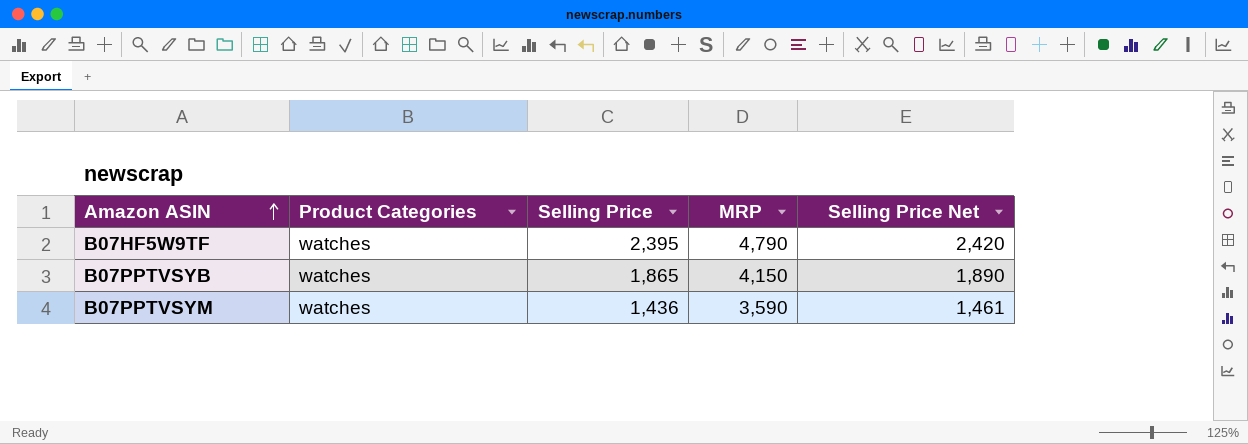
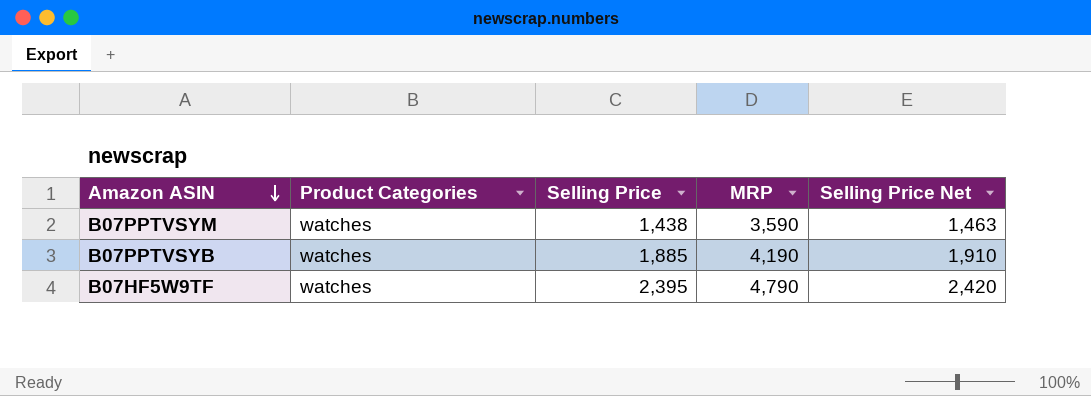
row order: Amazon ASIN ascending -> Amazon ASIN descending
B07PPTVSYM | Selling Price: 1,436 -> 1,438
B07PPTVSYM | Selling Price Net: 1,461 -> 1,463
B07PPTVSYB | Selling Price: 1,865 -> 1,885
B07PPTVSYB | MRP: 4,150 -> 4,190
B07PPTVSYB | Selling Price Net: 1,890 -> 1,910

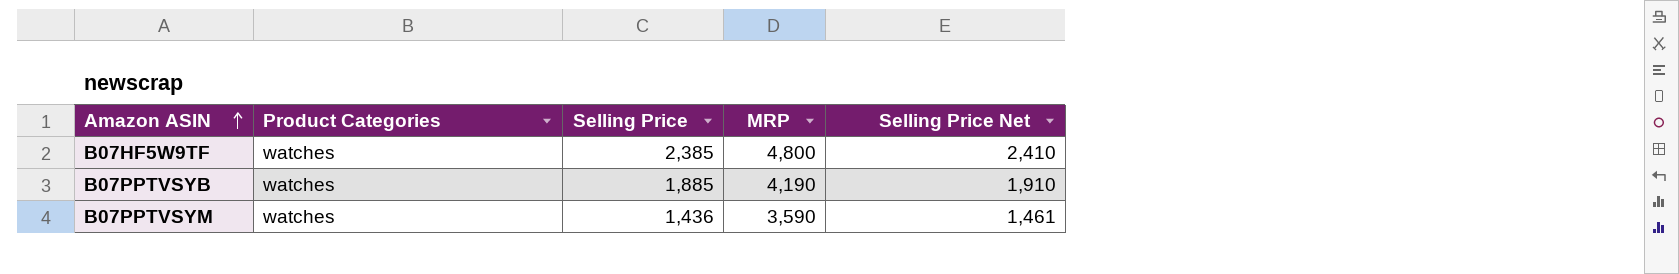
row order: Amazon ASIN descending -> Amazon ASIN ascending
B07HF5W9TF | Selling Price: 2,395 -> 2,385
B07HF5W9TF | MRP: 4,790 -> 4,800
B07HF5W9TF | Selling Price Net: 2,420 -> 2,410
B07PPTVSYM | Selling Price: 1,438 -> 1,436
B07PPTVSYM | Selling Price Net: 1,463 -> 1,461

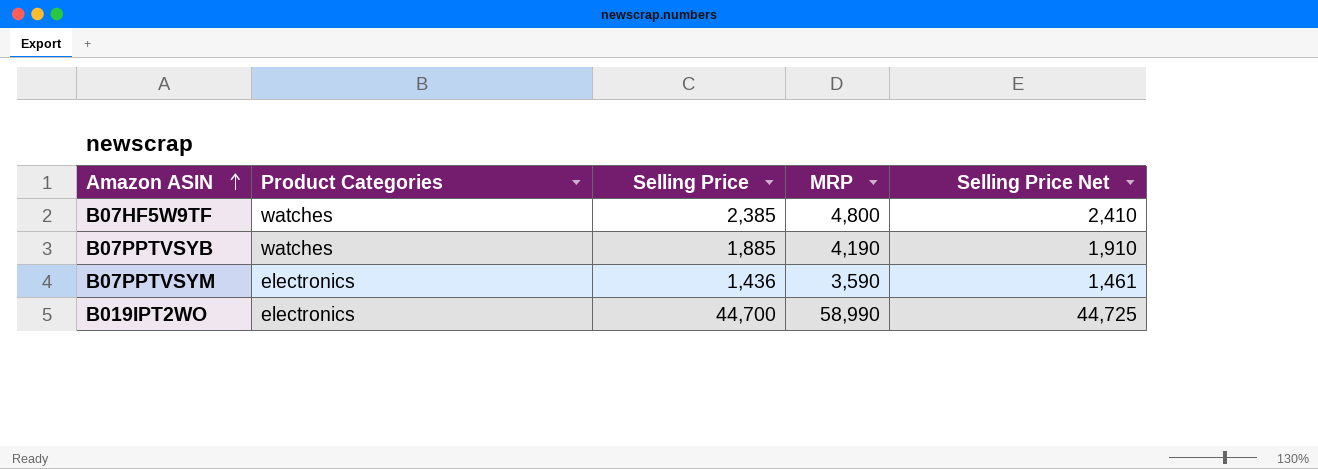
B07PPTVSYM | Product Categories: watches -> electronics
row B019IPT2WO: none -> electronics | 44,700 | 58,990 | 44,725

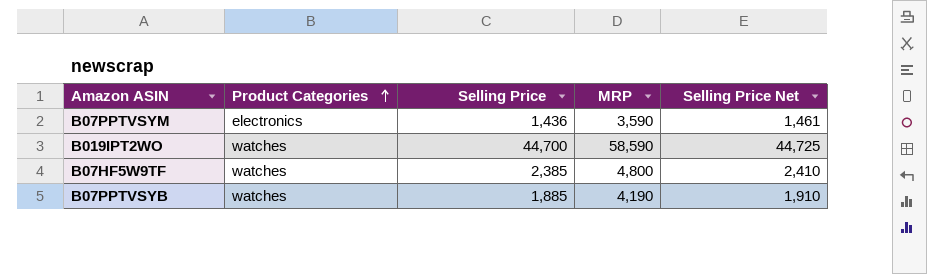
row order: Amazon ASIN ascending -> Product Categories ascending
B019IPT2WO | Product Categories: electronics -> watches
B019IPT2WO | MRP: 58,990 -> 58,590

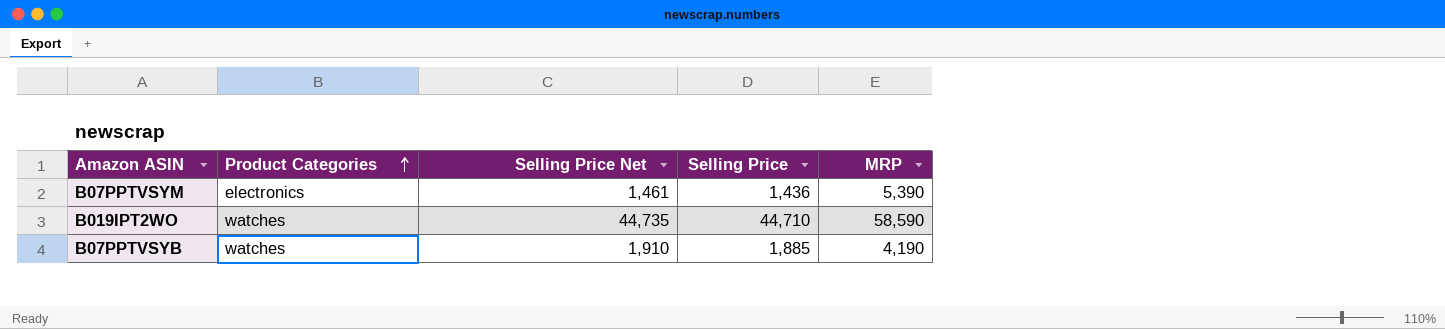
column Selling Price Net | position: 5 -> 3
row B07HF5W9TF: watches | 2,385 | 4,800 | 2,410 -> none
B07PPTVSYM | MRP: 3,590 -> 5,390
B019IPT2WO | Selling Price Net: 44,725 -> 44,735
B019IPT2WO | Selling Price: 44,700 -> 44,710

